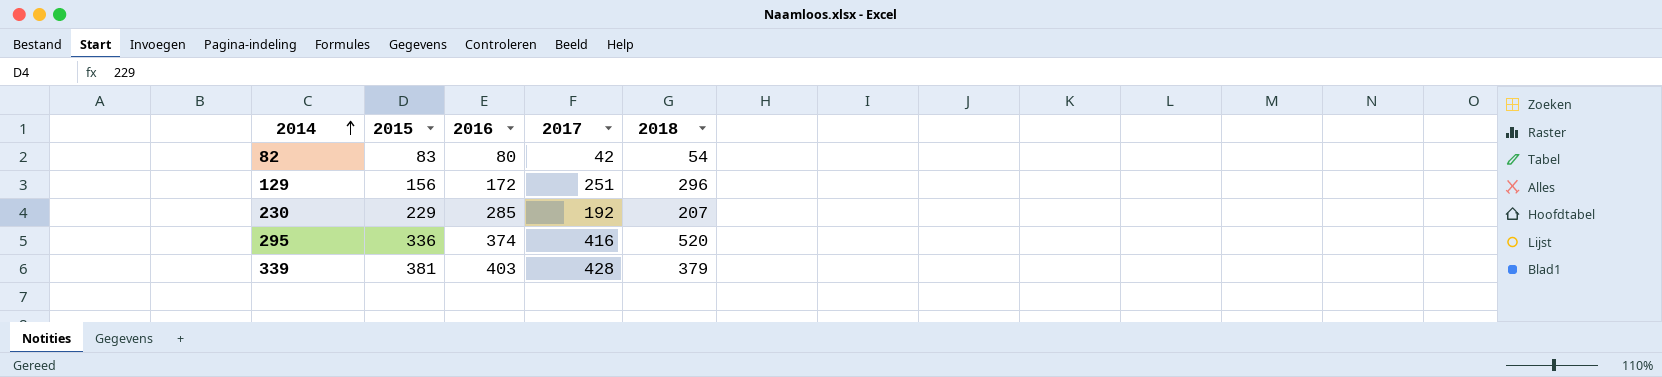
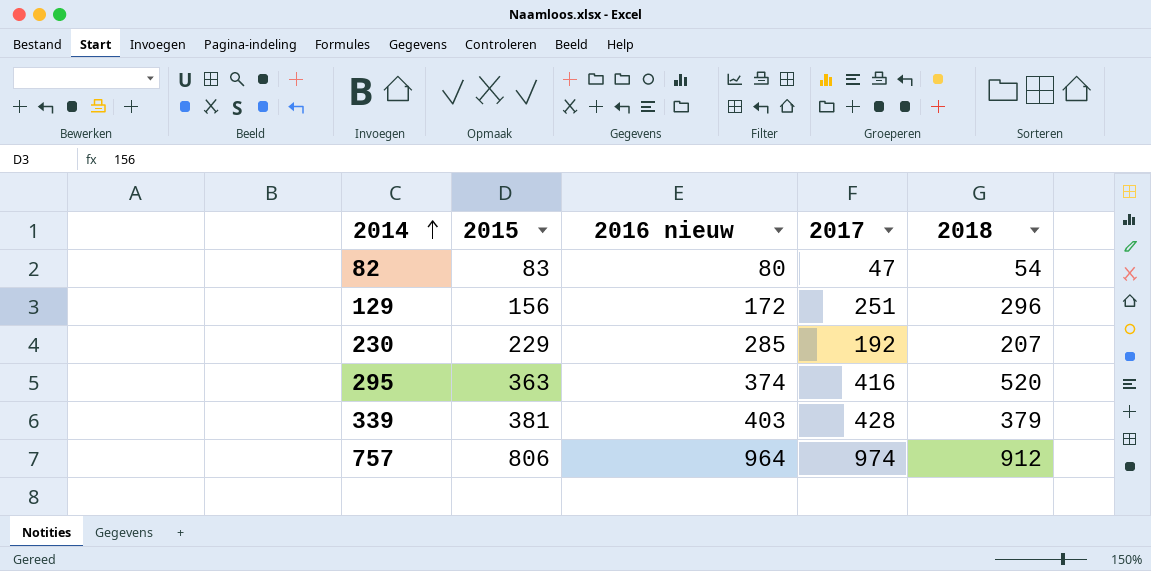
column name: 2016 -> 2016 nieuw
82 | 2017: 42 -> 47
295 | 2015: 336 -> 363
row 757: none -> 806 | 964 | 974 | 912

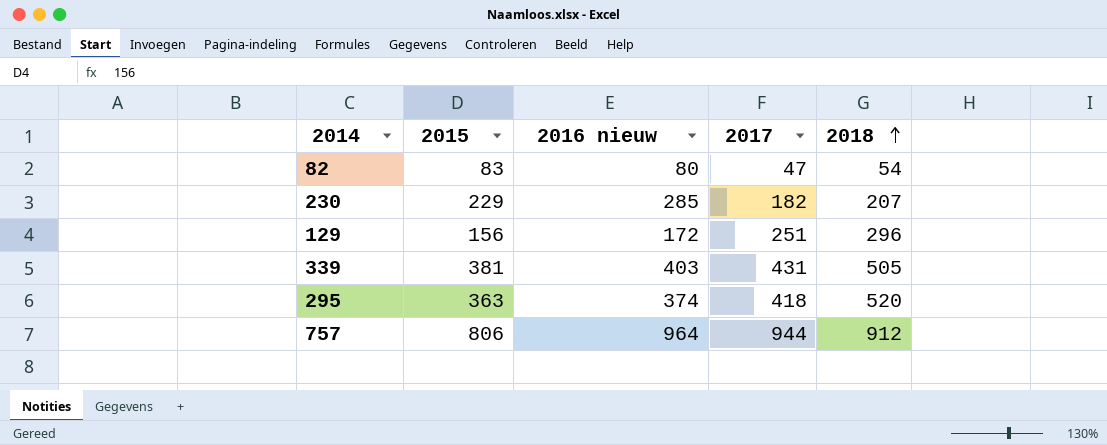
row order: 2014 ascending -> 2018 ascending
230 | 2017: 192 -> 182
339 | 2017: 428 -> 431
339 | 2018: 379 -> 505
295 | 2017: 416 -> 418
757 | 2017: 974 -> 944

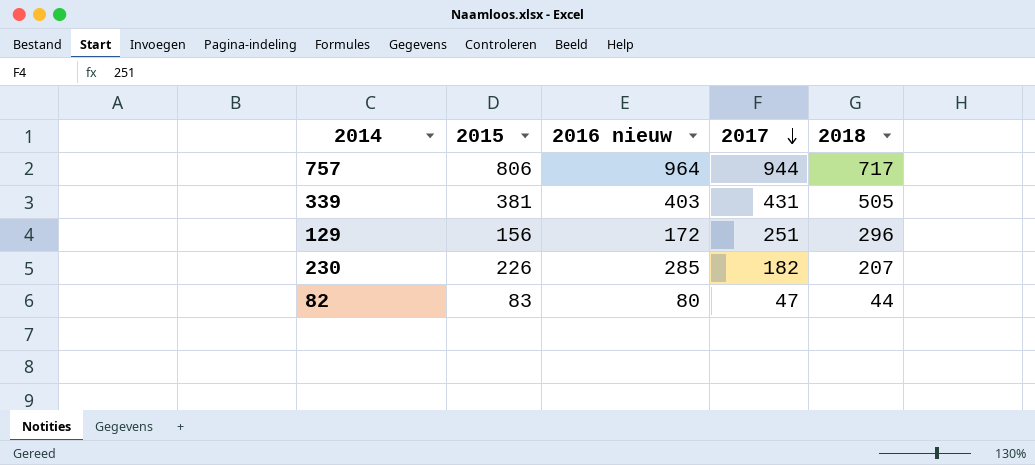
row order: 2018 ascending -> 2017 descending
row 295: 363 | 374 | 418 | 520 -> none
757 | 2018: 912 -> 717
230 | 2015: 229 -> 226
82 | 2018: 54 -> 44

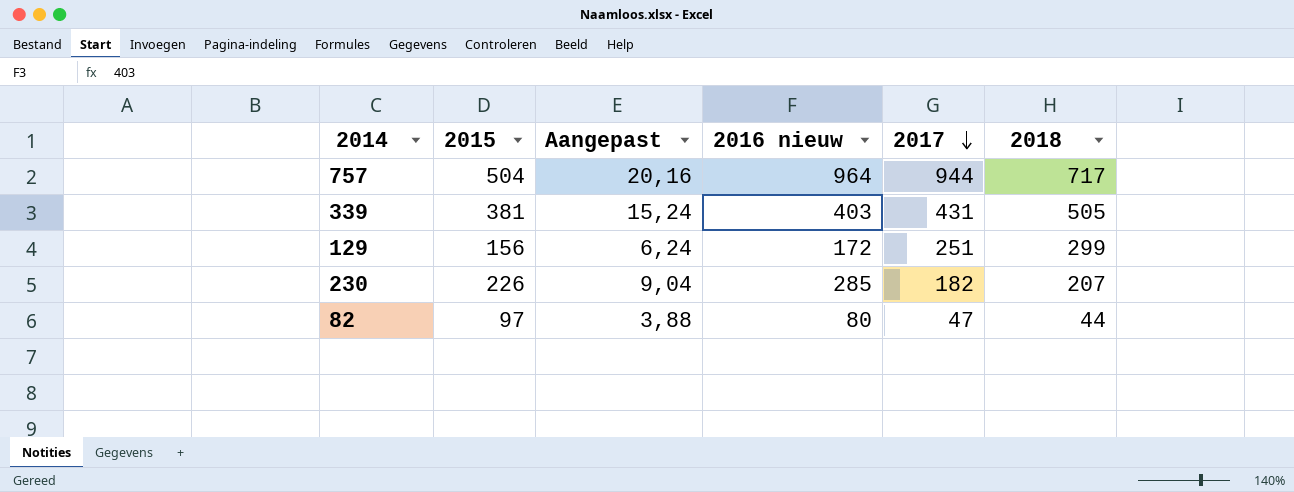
column Aangepast | formula: none -> [2015] * 0,04
757 | 2015: 806 -> 504
129 | 2018: 296 -> 299
82 | 2015: 83 -> 97

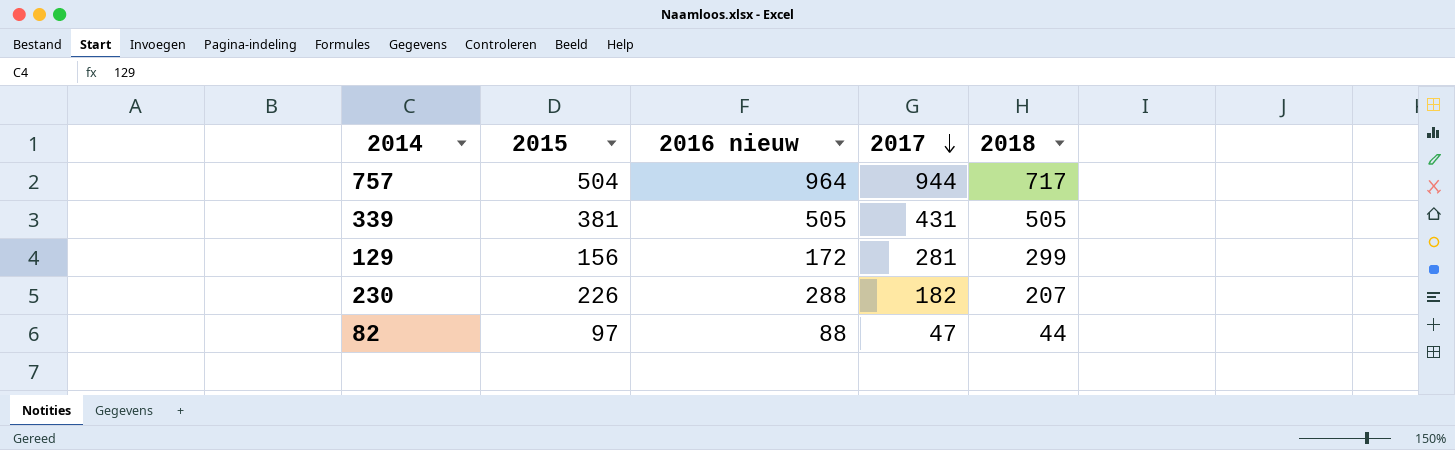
column Aangepast | formula: [2015] * 0,04 -> none
339 | 2016 nieuw: 403 -> 505
129 | 2017: 251 -> 281
230 | 2016 nieuw: 285 -> 288
82 | 2016 nieuw: 80 -> 88

